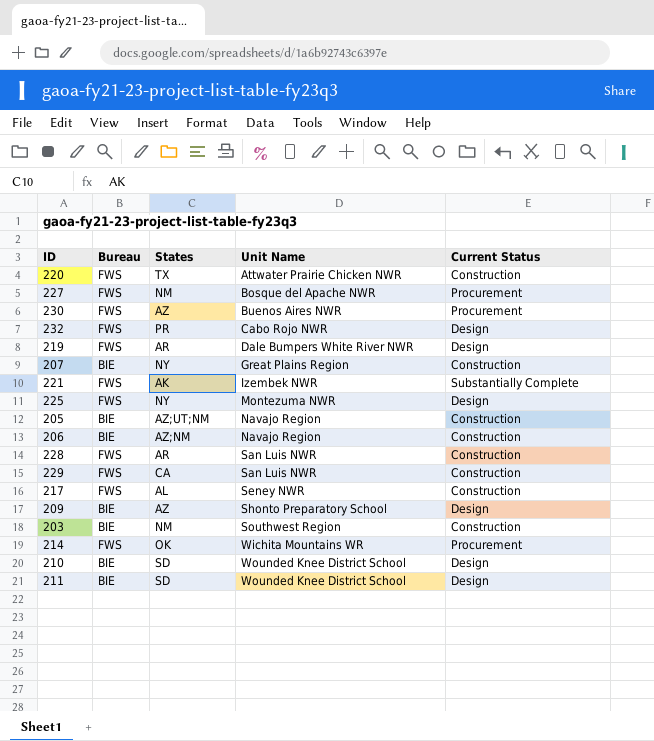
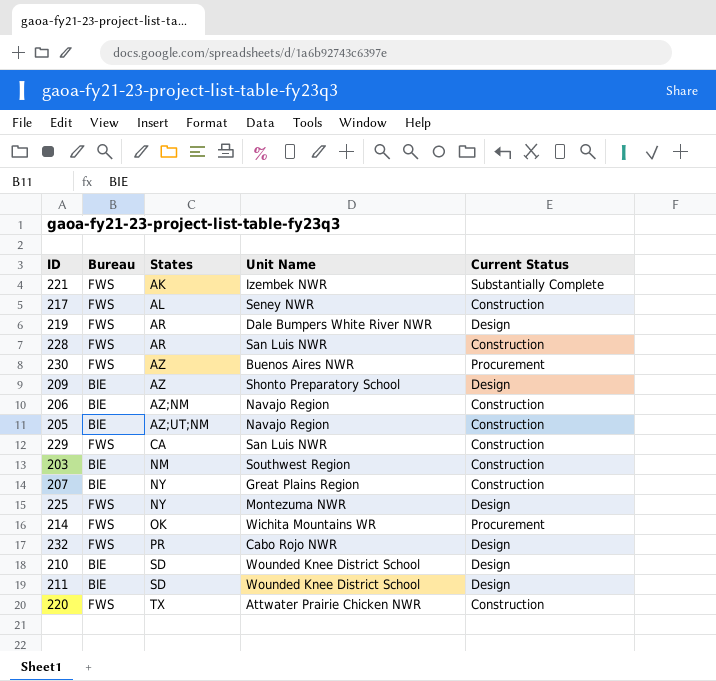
row order: Unit Name ascending -> States ascending
row 227: FWS | NM | Bosque del Apache NWR | Procurement -> none

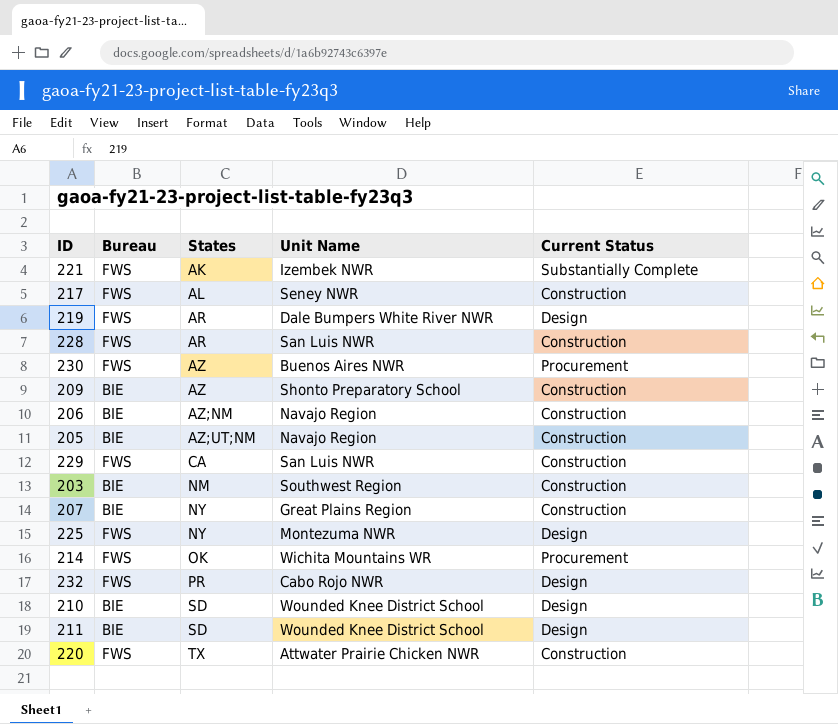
209 | Current Status: Design -> Construction

